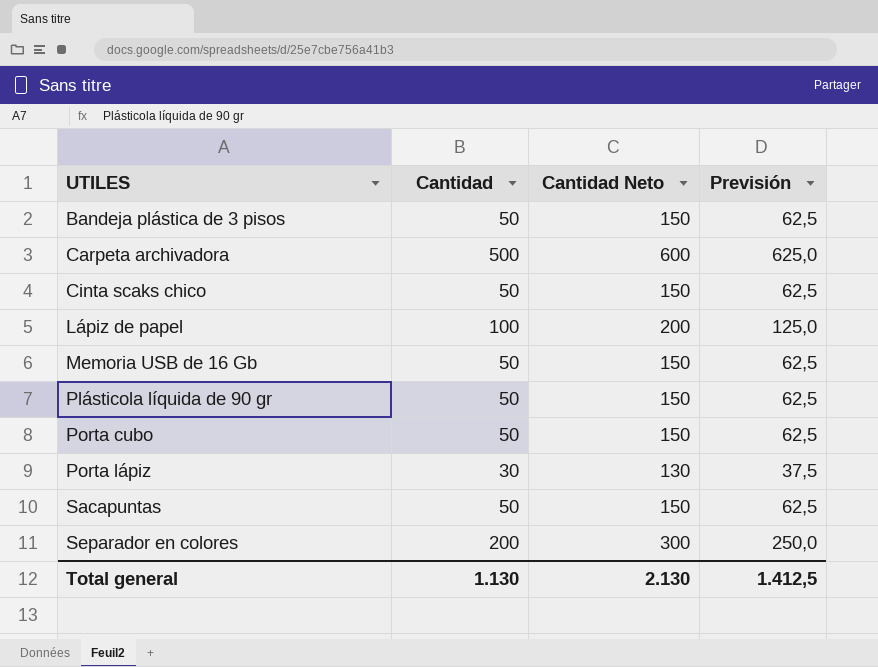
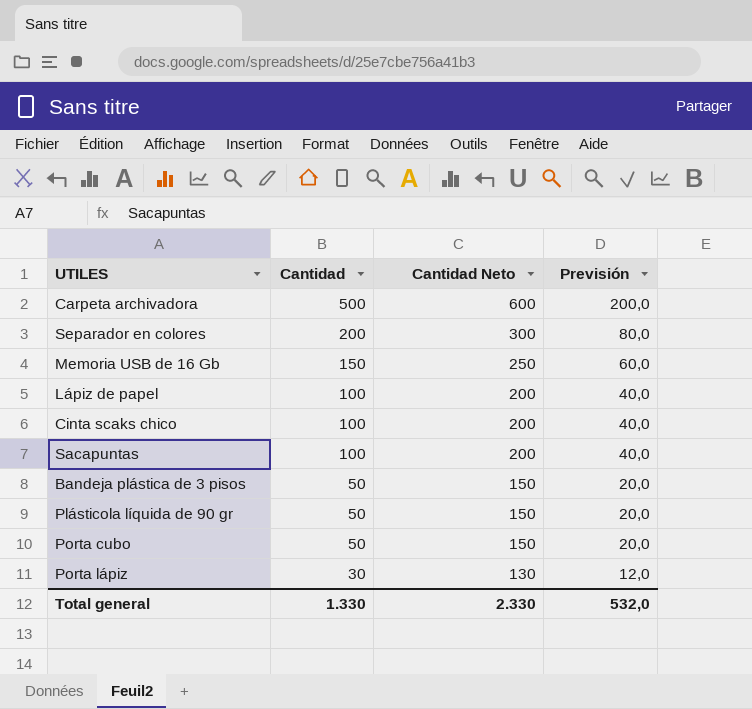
row order: UTILES ascending -> Cantidad descending
column Previsión | formula: [Cantidad] * 1,25 -> [Cantidad] * 0,4
Memoria USB de 16 Gb | Cantidad: 50 -> 150
Memoria USB de 16 Gb | Cantidad Neto: 150 -> 250
Cinta scaks chico | Cantidad: 50 -> 100
Cinta scaks chico | Cantidad Neto: 150 -> 200
Sacapuntas | Cantidad: 50 -> 100
Sacapuntas | Cantidad Neto: 150 -> 200
Total general | Cantidad: 1.130 -> 1.330
Total general | Cantidad Neto: 2.130 -> 2.330
Total general | Previsión: 1.412,5 -> 532,0

